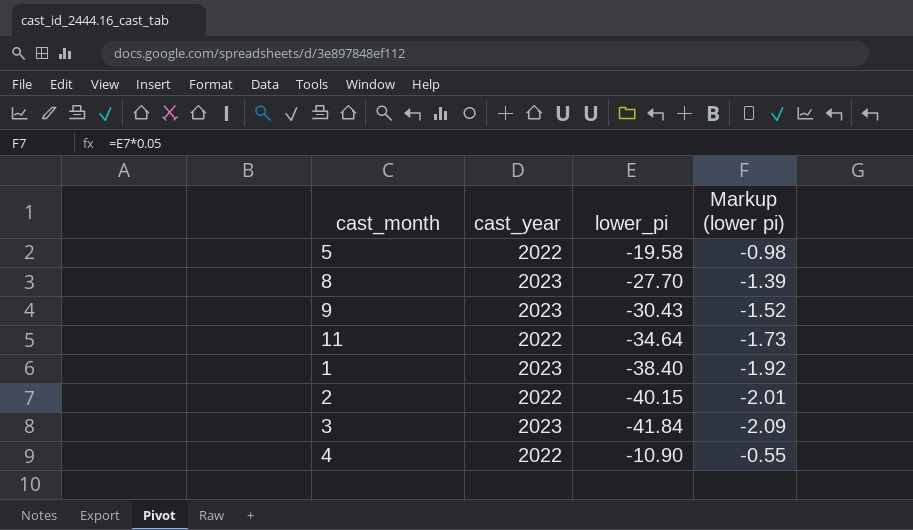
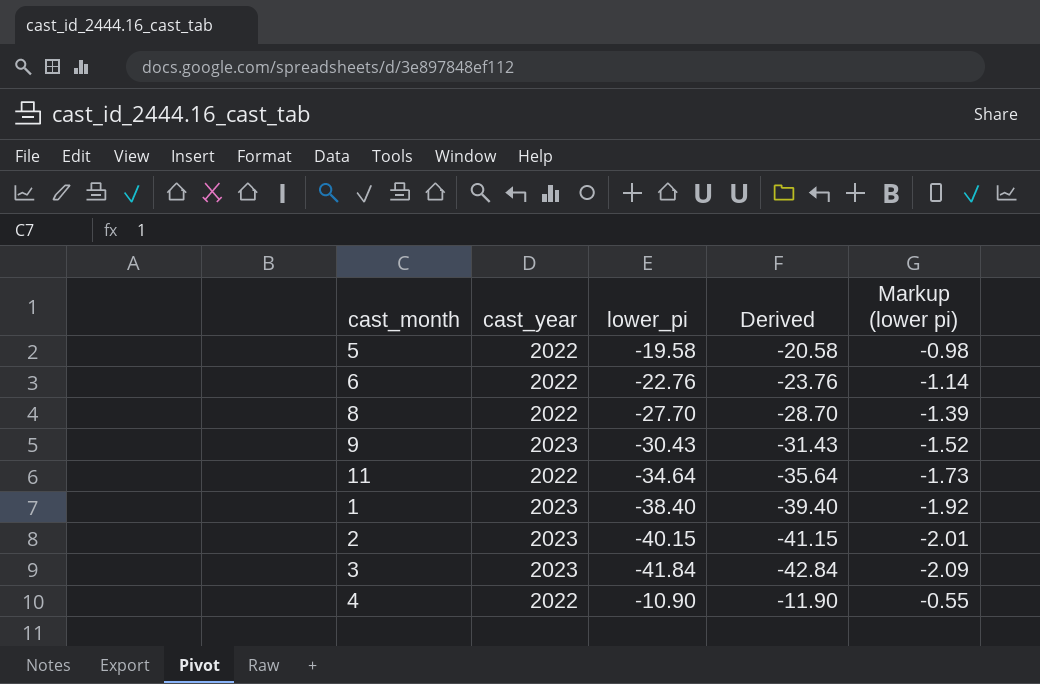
column Derived | formula: none -> [lower_pi] - 1
row 6: none -> 2022 | -22.76 | -23.76 | -1.14
8 | cast_year: 2023 -> 2022
2 | cast_year: 2022 -> 2023

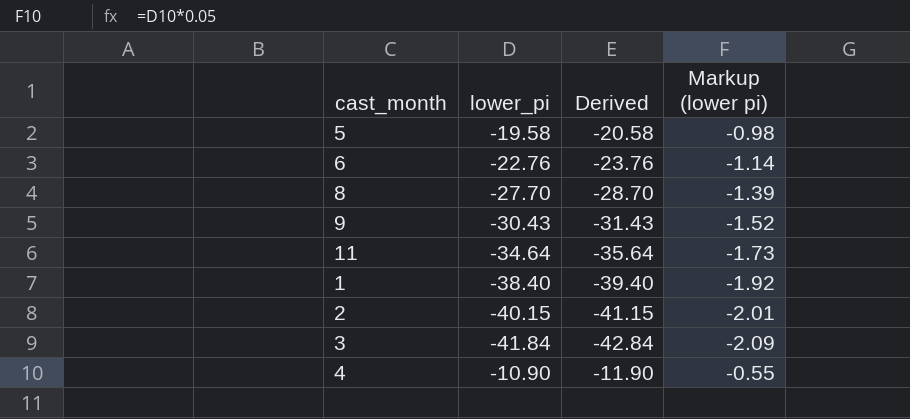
column cast_year | position: 2 -> none

